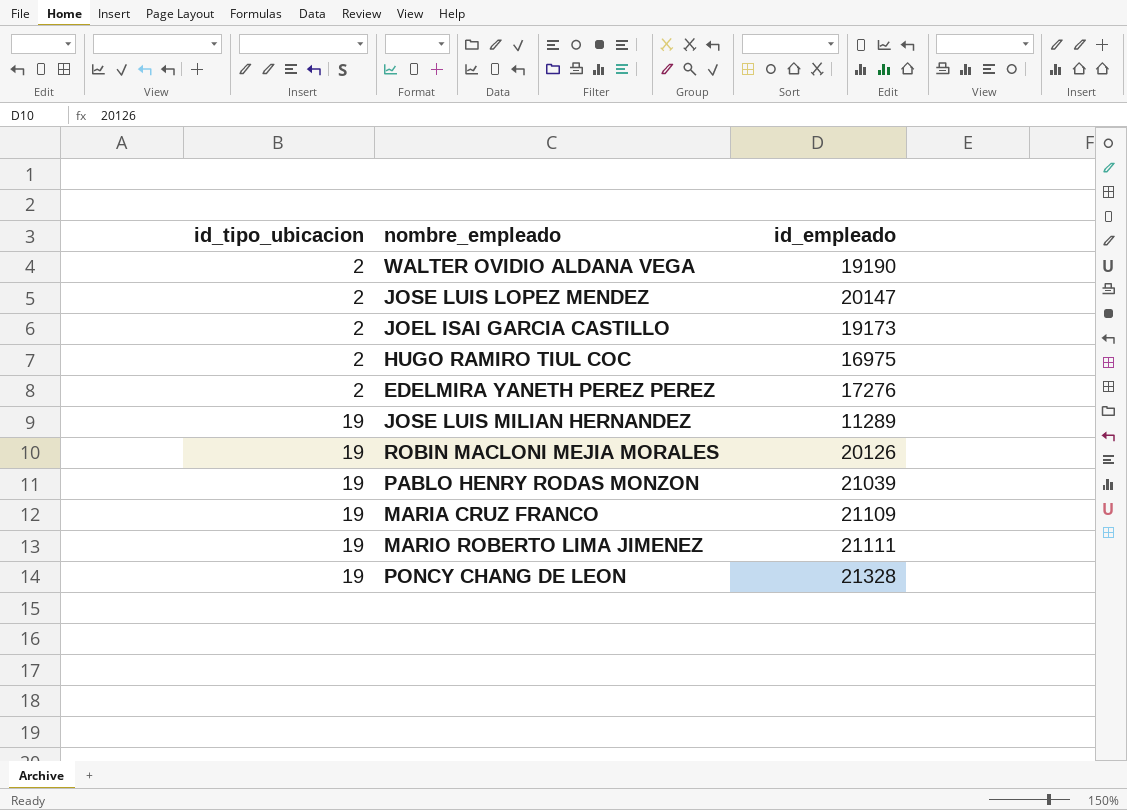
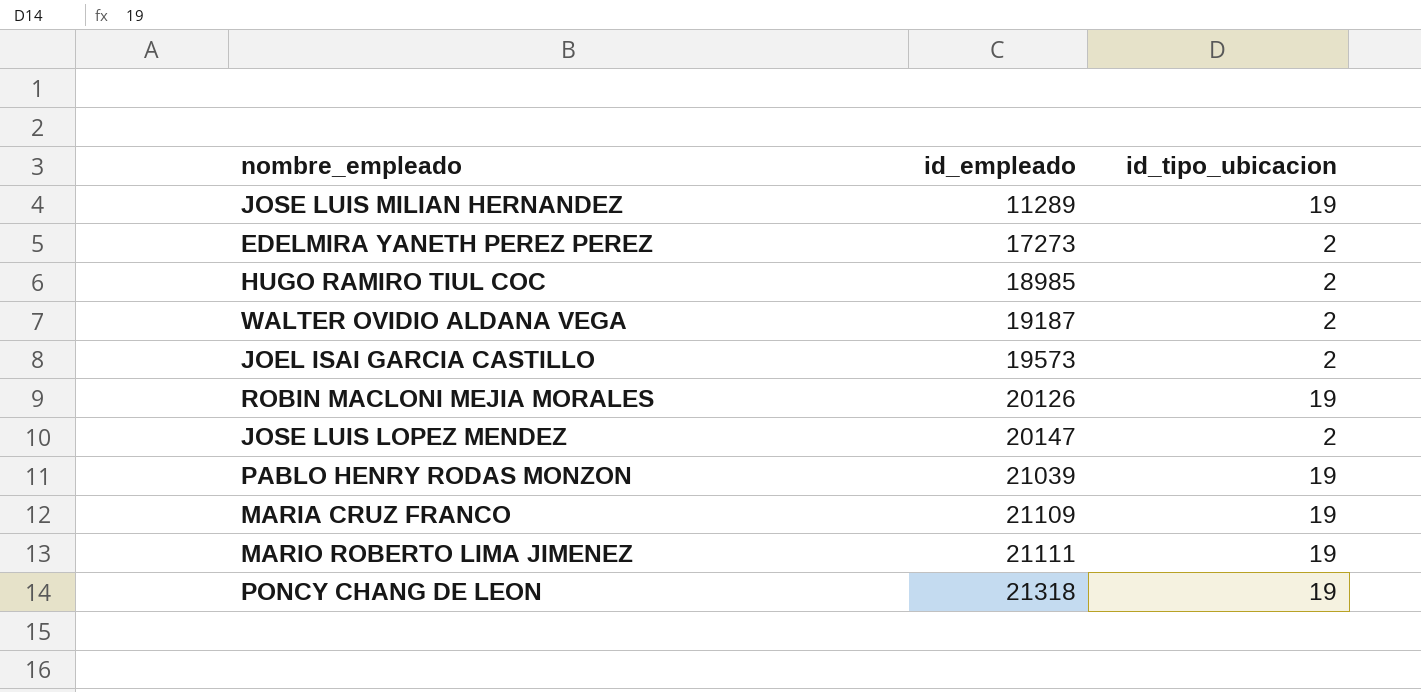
row order: id_tipo_ubicacion ascending -> id_empleado ascending
column id_tipo_ubicacion | position: 1 -> 3
EDELMIRA YANETH PEREZ PEREZ | id_empleado: 17276 -> 17273
HUGO RAMIRO TIUL COC | id_empleado: 16975 -> 18985
WALTER OVIDIO ALDANA VEGA | id_empleado: 19190 -> 19187
JOEL ISAI GARCIA CASTILLO | id_empleado: 19173 -> 19573
PONCY CHANG DE LEON | id_empleado: 21328 -> 21318

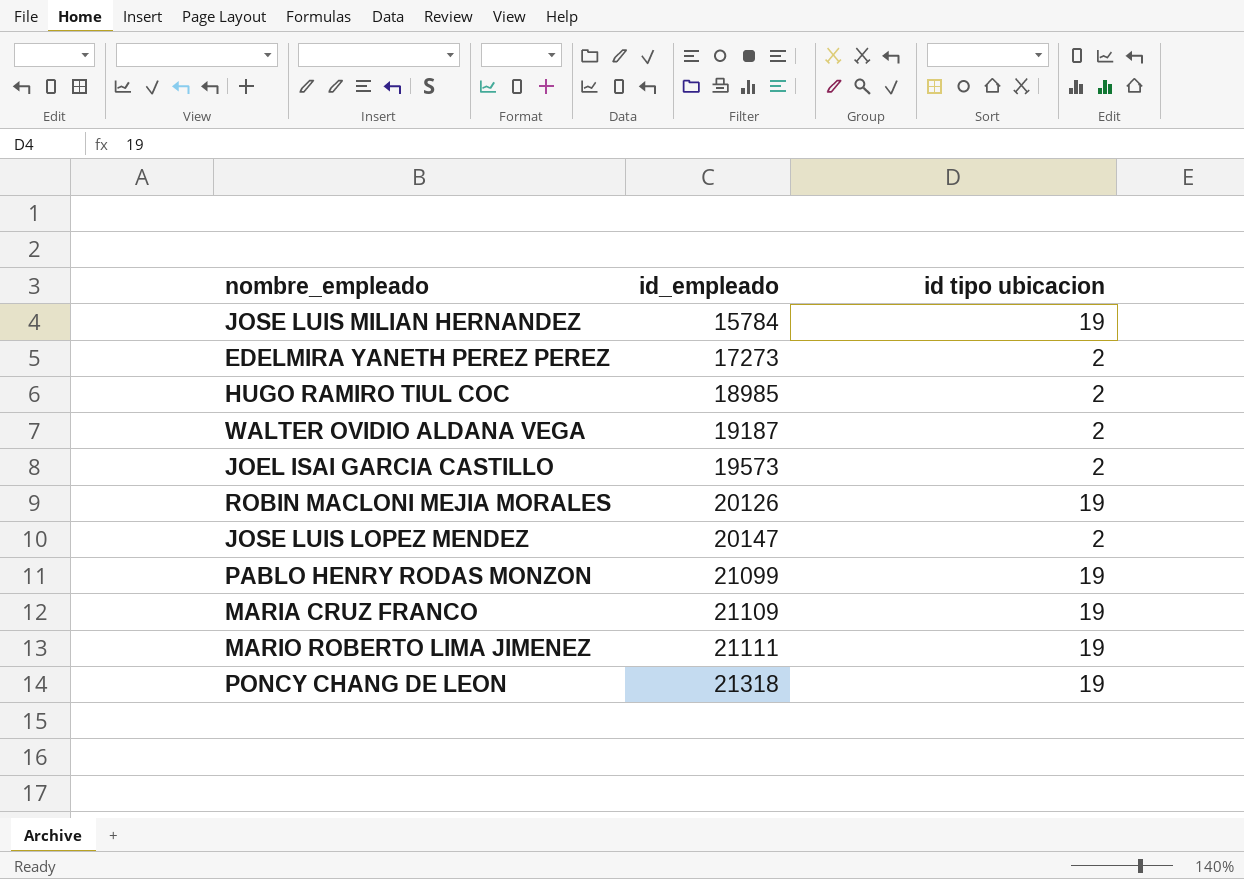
column name: id_tipo_ubicacion -> id tipo ubicacion
JOSE LUIS MILIAN HERNANDEZ | id_empleado: 11289 -> 15784
PABLO HENRY RODAS MONZON | id_empleado: 21039 -> 21099

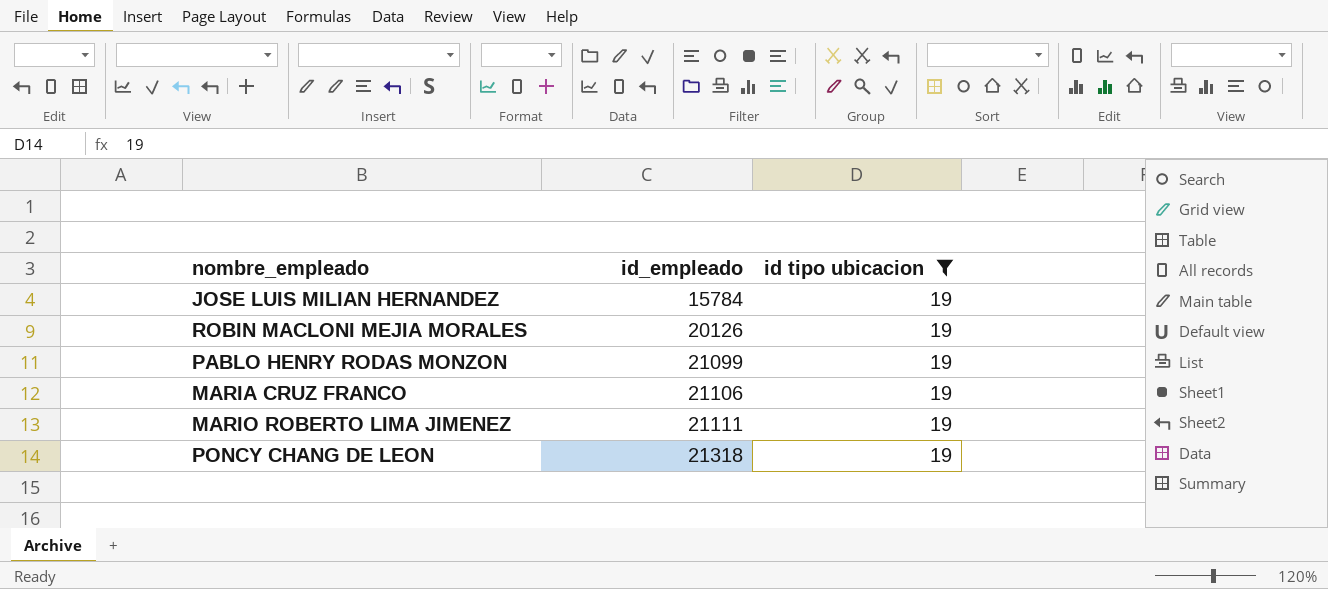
filter: none -> id tipo ubicacion = 19
MARIA CRUZ FRANCO | id_empleado: 21109 -> 21106

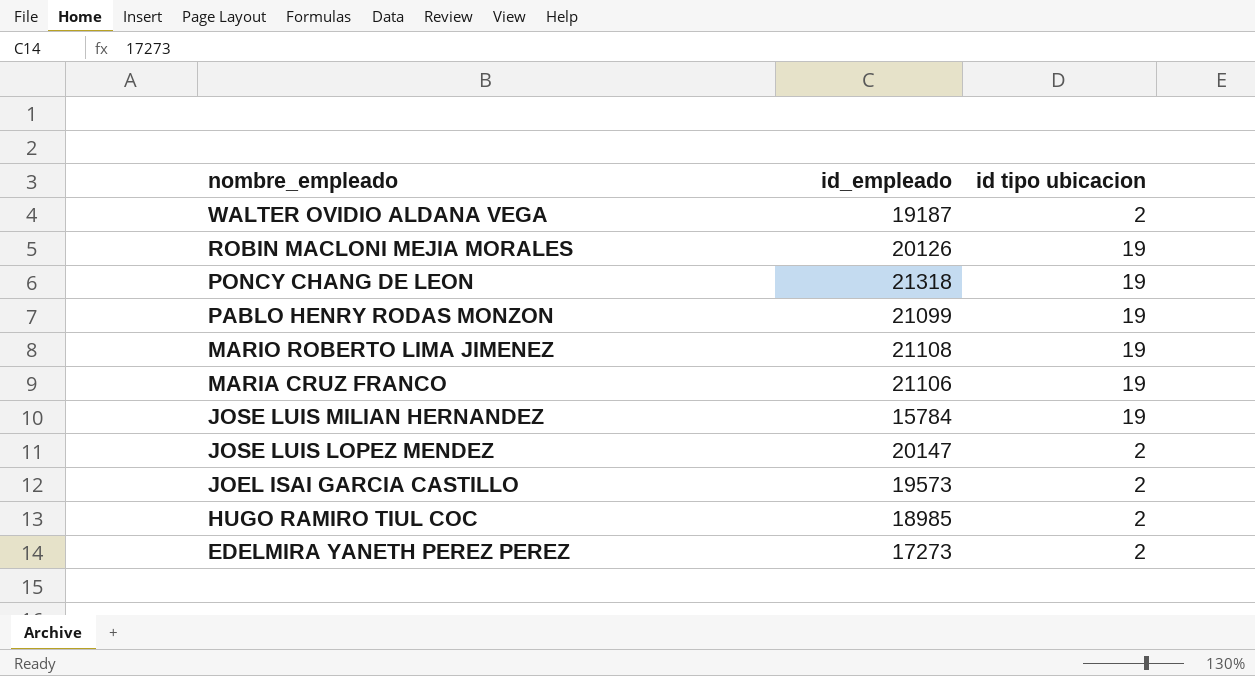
filter: id tipo ubicacion = 19 -> none
row order: id_empleado ascending -> nombre_empleado descending
MARIO ROBERTO LIMA JIMENEZ | id_empleado: 21111 -> 21108

